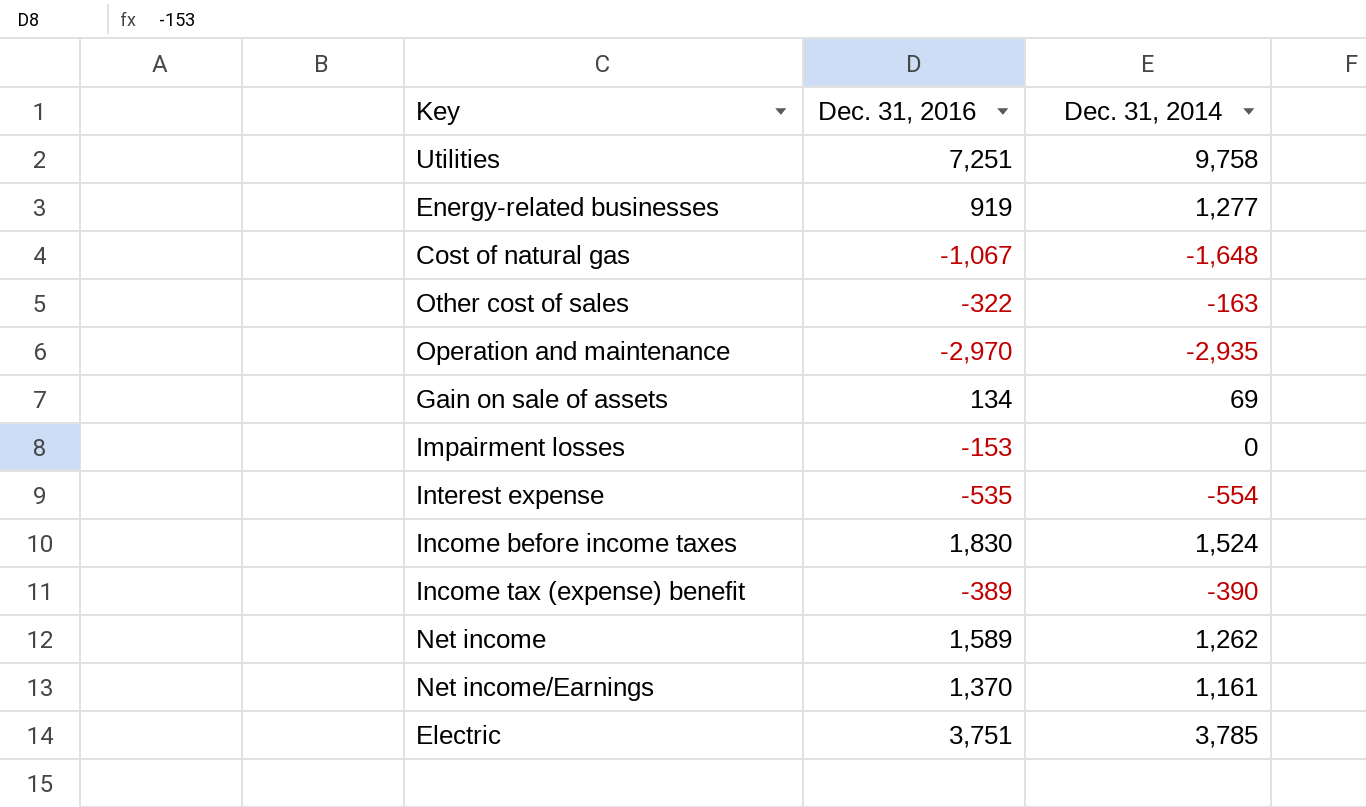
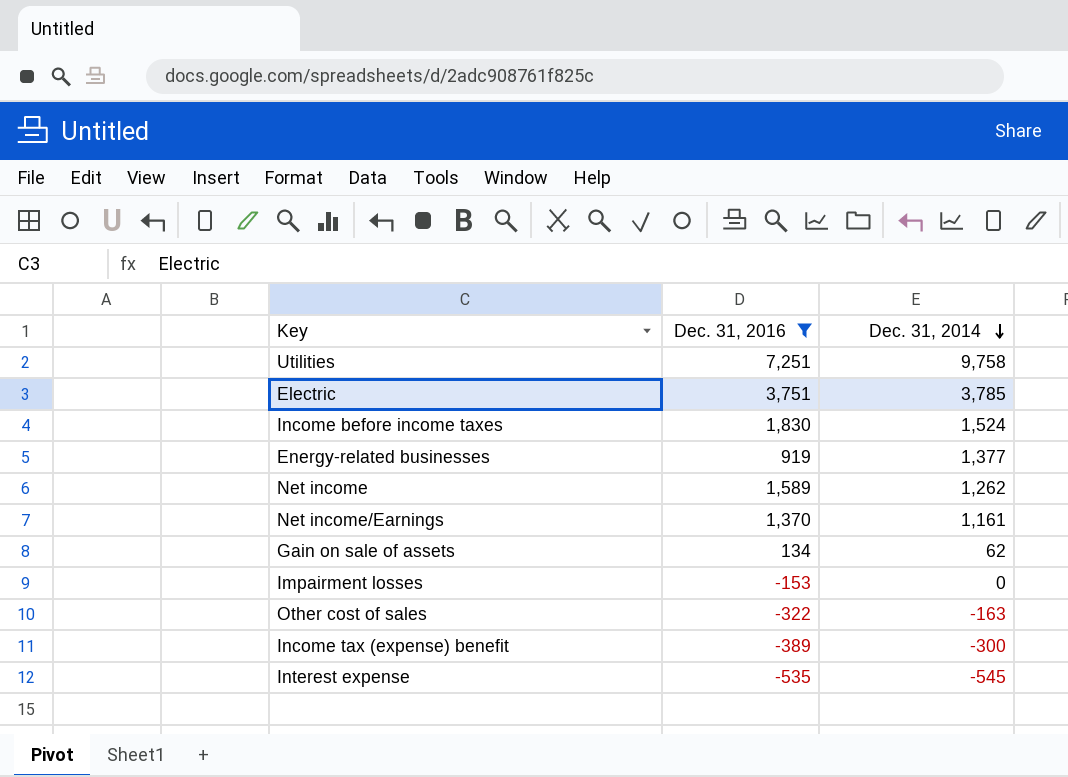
filter: none -> Dec. 31, 2016 >= -535
row order: none -> Dec. 31, 2014 descending
Energy-related businesses | Dec. 31, 2014: 1,277 -> 1,377
Gain on sale of assets | Dec. 31, 2014: 69 -> 62
Income tax (expense) benefit | Dec. 31, 2014: -390 -> -300
Interest expense | Dec. 31, 2014: -554 -> -545

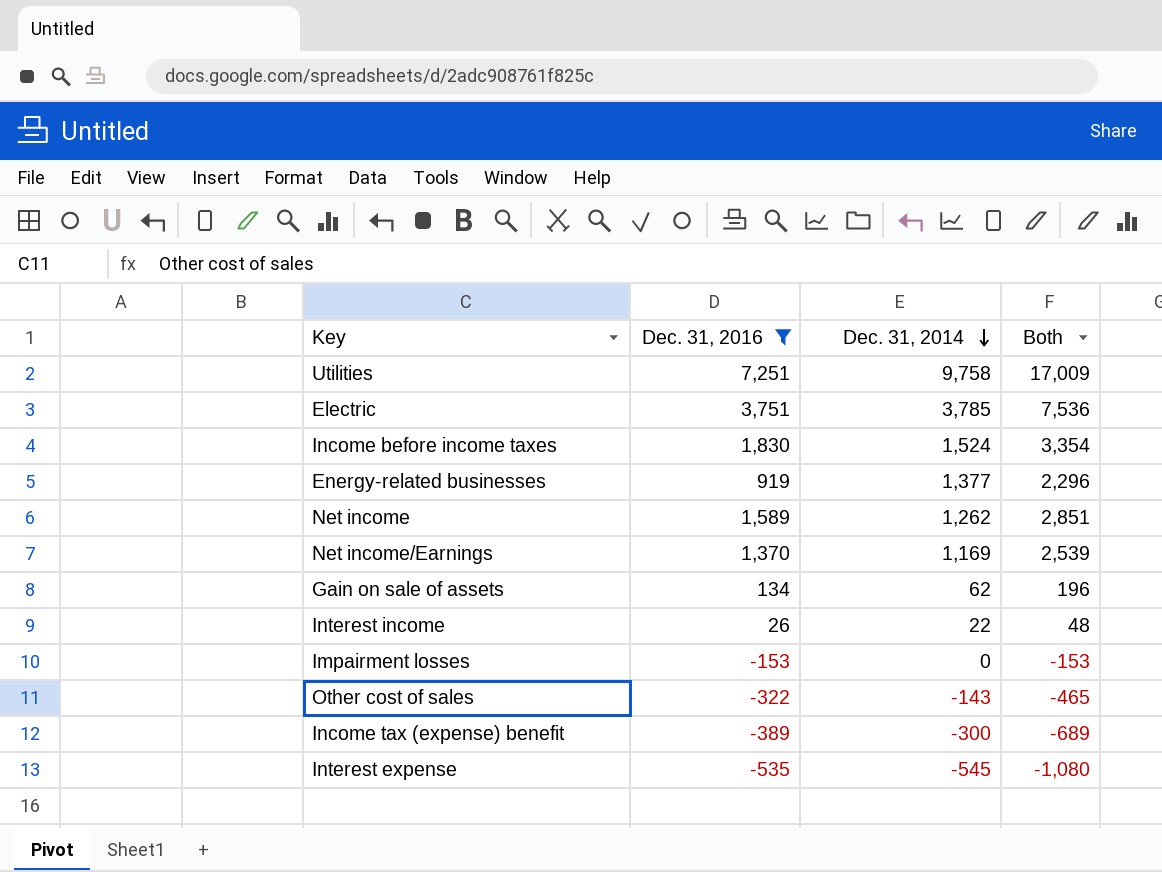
column Both | formula: none -> [Dec. 31, 2016] + [Dec. 31, 2014]
Net income/Earnings | Dec. 31, 2014: 1,161 -> 1,169
row Interest income: none -> 26 | 22 | 48
Other cost of sales | Dec. 31, 2014: -163 -> -143

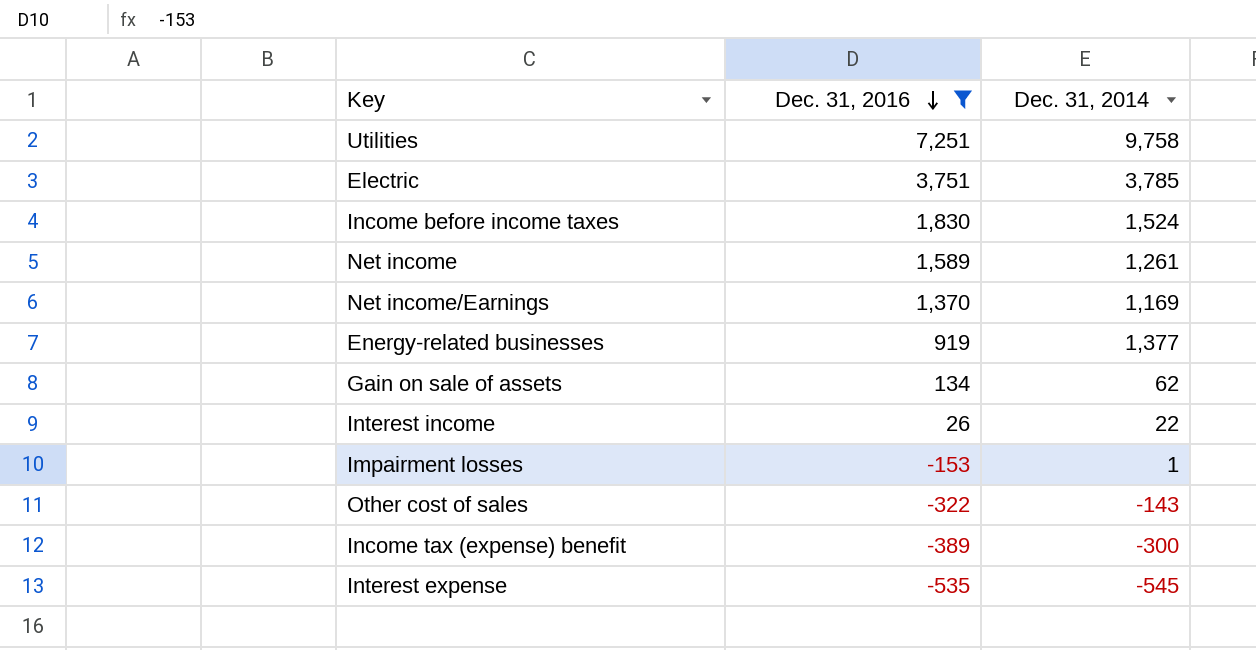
row order: Dec. 31, 2014 descending -> Dec. 31, 2016 descending
column Both | formula: [Dec. 31, 2016] + [Dec. 31, 2014] -> none
Net income | Dec. 31, 2014: 1,262 -> 1,261
Impairment losses | Dec. 31, 2014: 0 -> 1

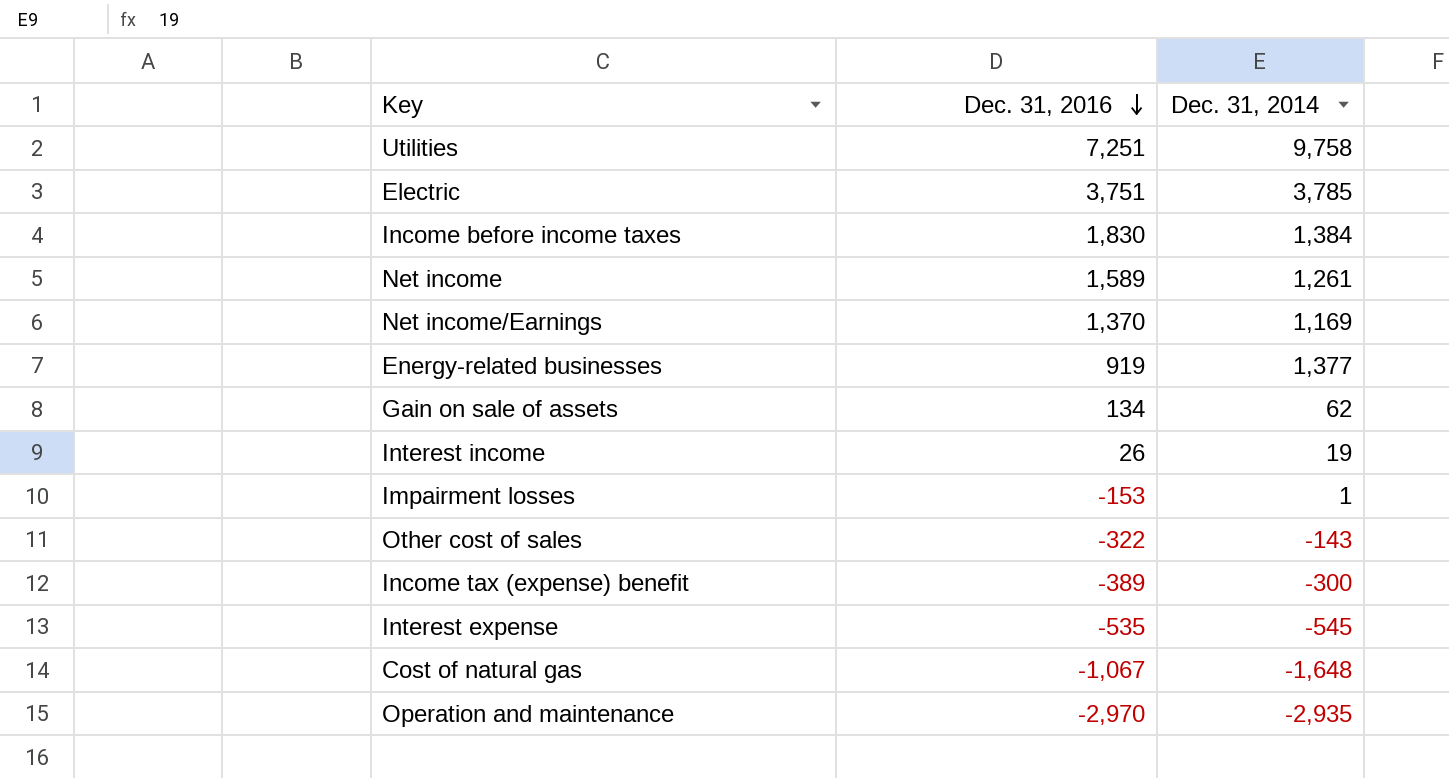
filter: Dec. 31, 2016 >= -535 -> none
Income before income taxes | Dec. 31, 2014: 1,524 -> 1,384
Interest income | Dec. 31, 2014: 22 -> 19

